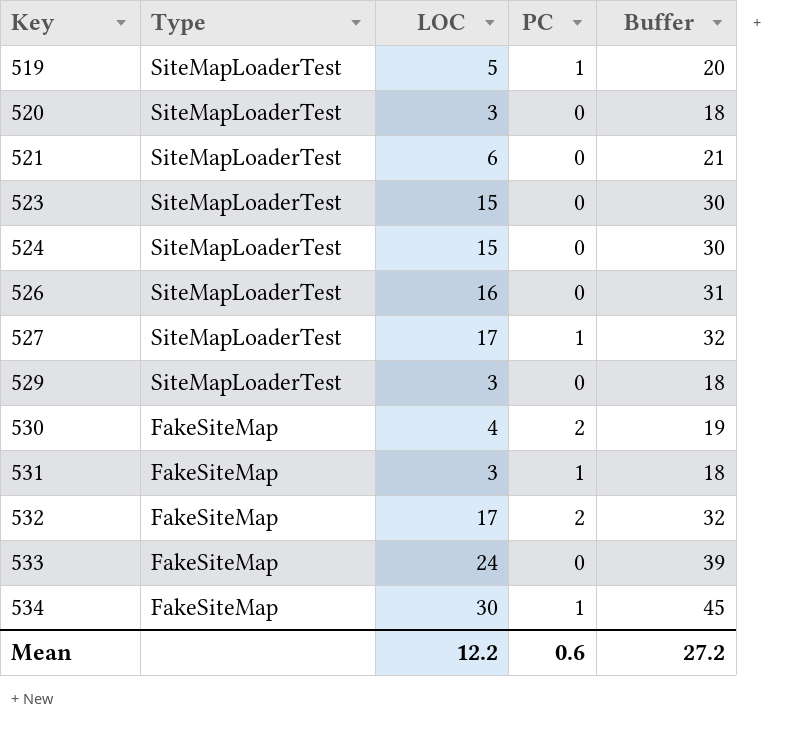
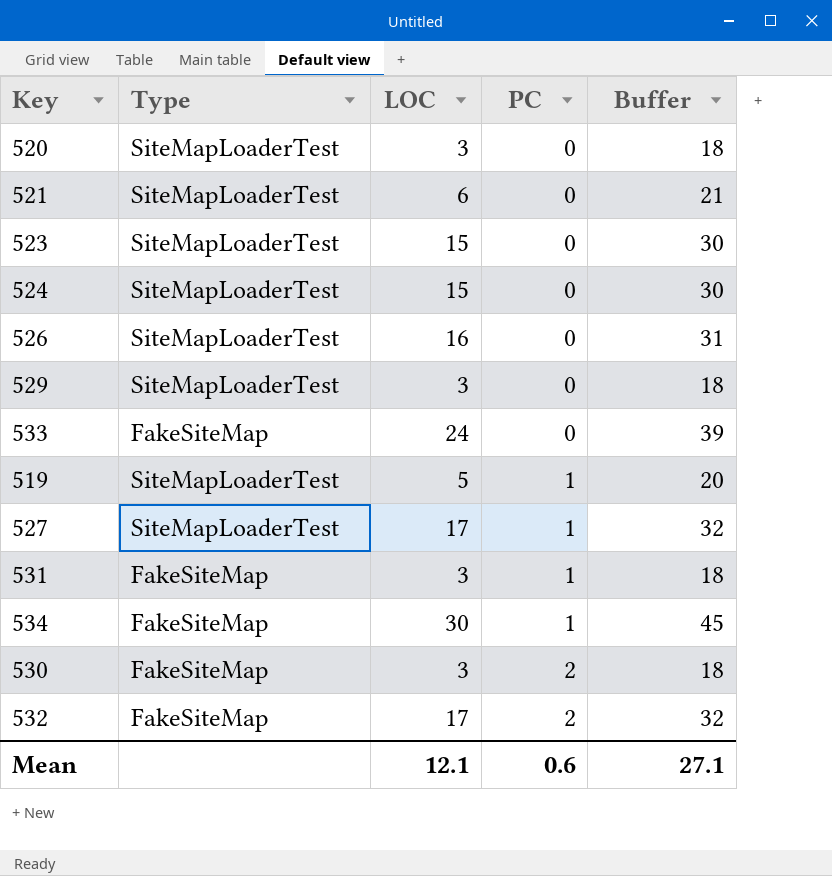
row order: Key ascending -> PC ascending
530 | LOC: 4 -> 3
530 | Buffer: 19 -> 18
Mean | LOC: 12.2 -> 12.1
Mean | Buffer: 27.2 -> 27.1

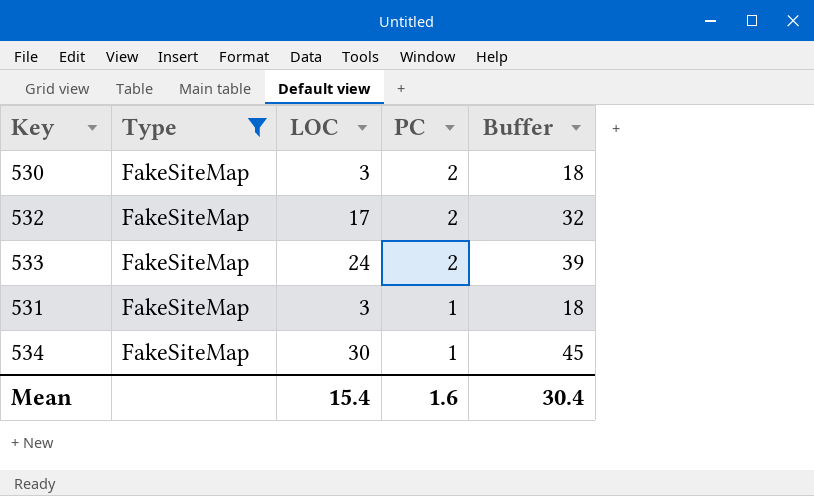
filter: none -> Type = FakeSiteMap
row order: PC ascending -> PC descending
533 | PC: 0 -> 2
Mean | LOC: 12.1 -> 15.4
Mean | PC: 0.6 -> 1.6
Mean | Buffer: 27.1 -> 30.4

